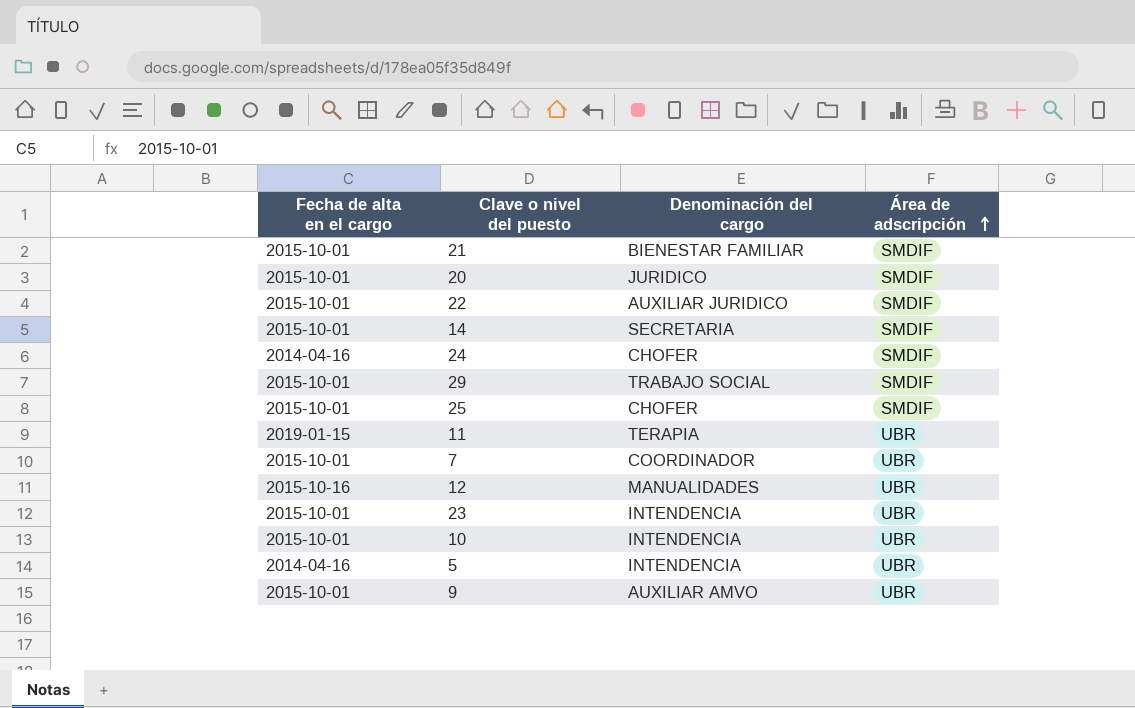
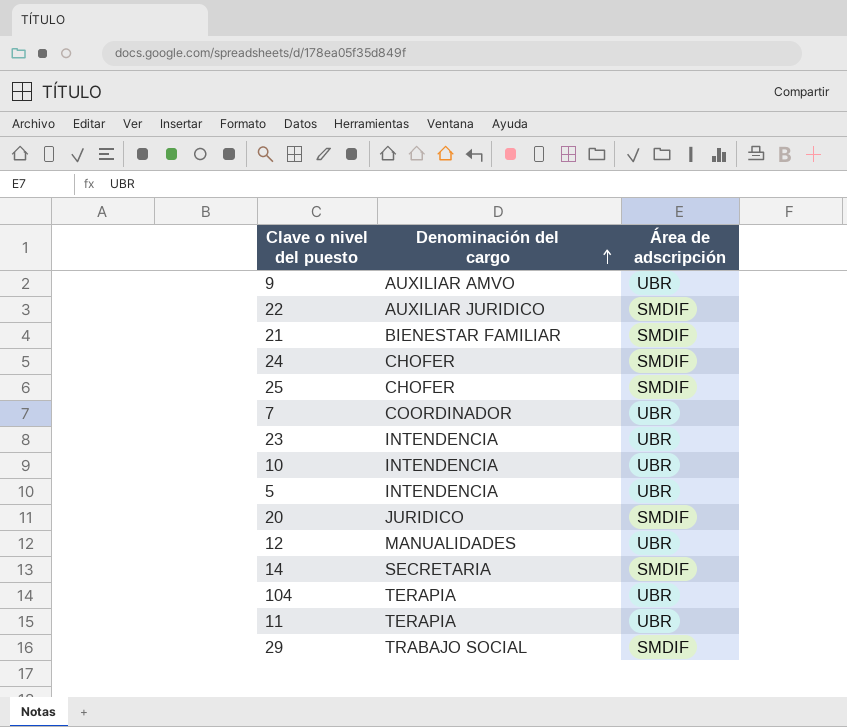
row order: Área de adscripción ascending -> Denominación del cargo ascending
column Fecha de alta en el cargo | position: 1 -> none
row 104: none -> TERAPIA | UBR

